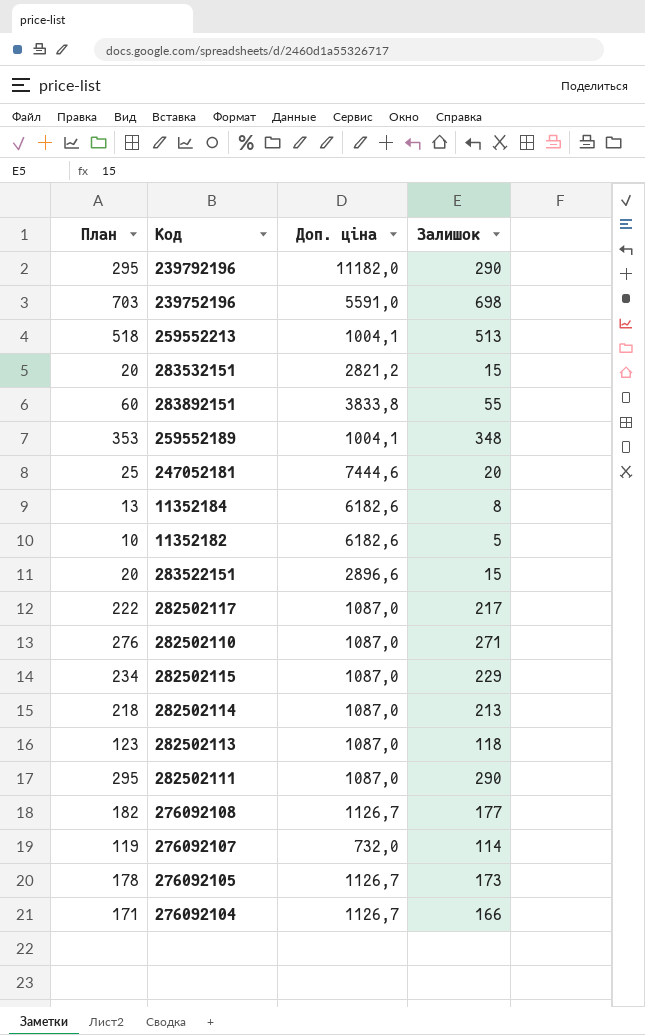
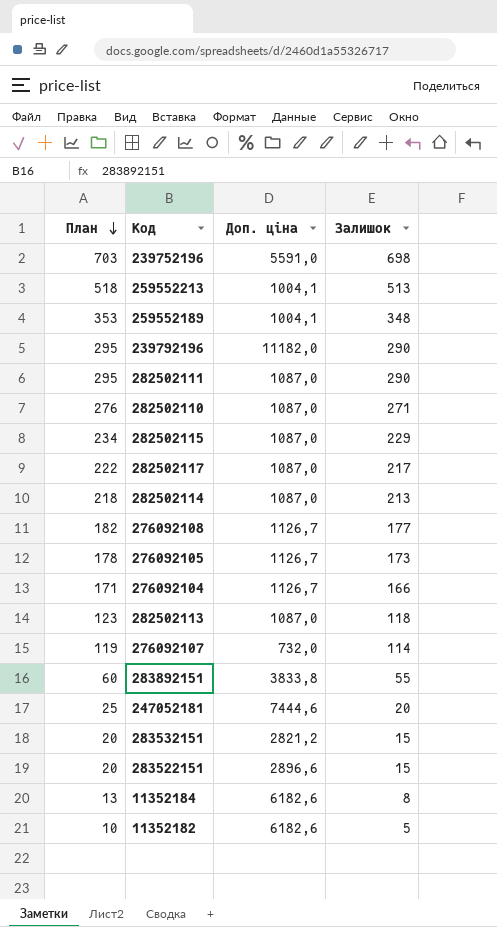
row order: none -> План descending

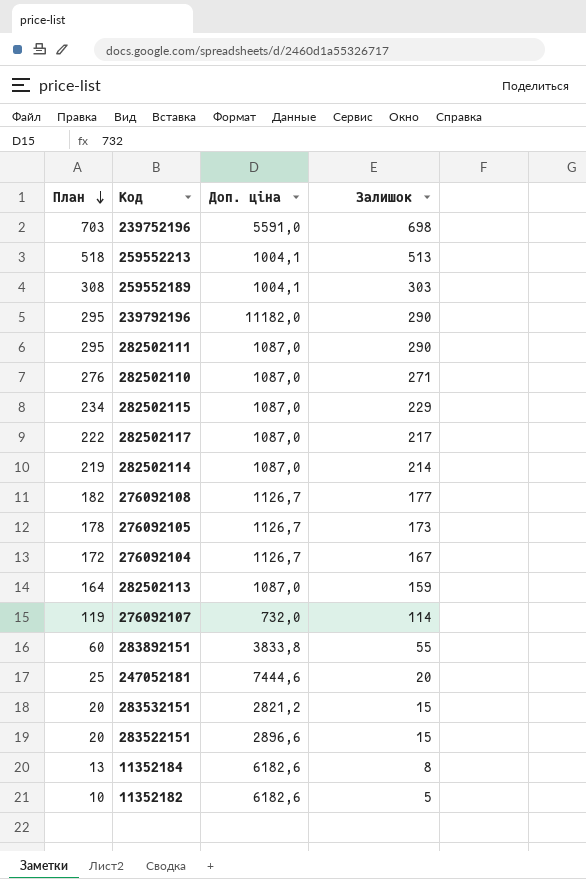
259552189 | План: 353 -> 308
259552189 | Залишок: 348 -> 303
282502114 | План: 218 -> 219
282502114 | Залишок: 213 -> 214
276092104 | План: 171 -> 172
276092104 | Залишок: 166 -> 167
282502113 | План: 123 -> 164
282502113 | Залишок: 118 -> 159

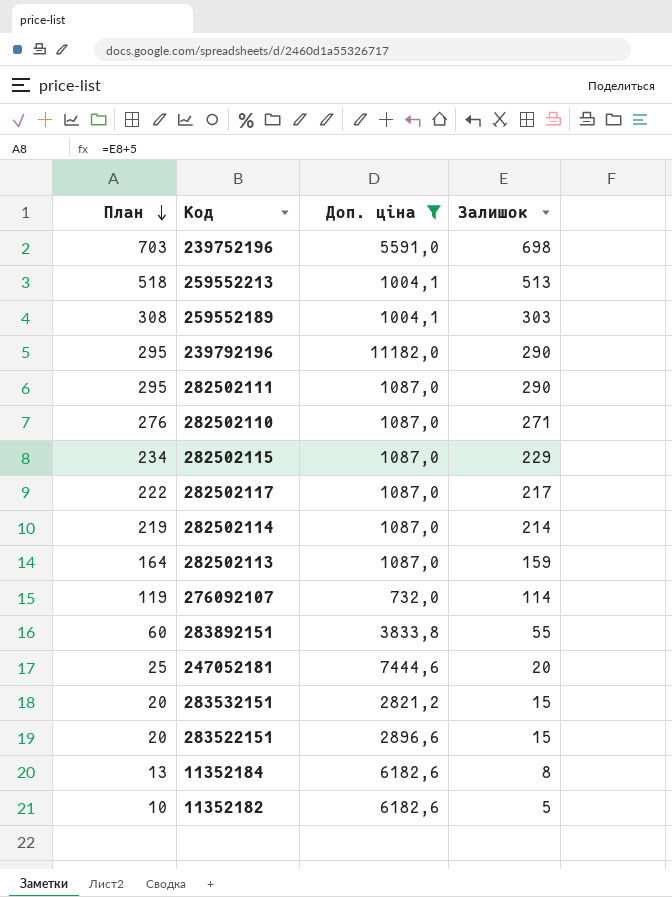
filter: none -> Доп. ціна != 1126,7

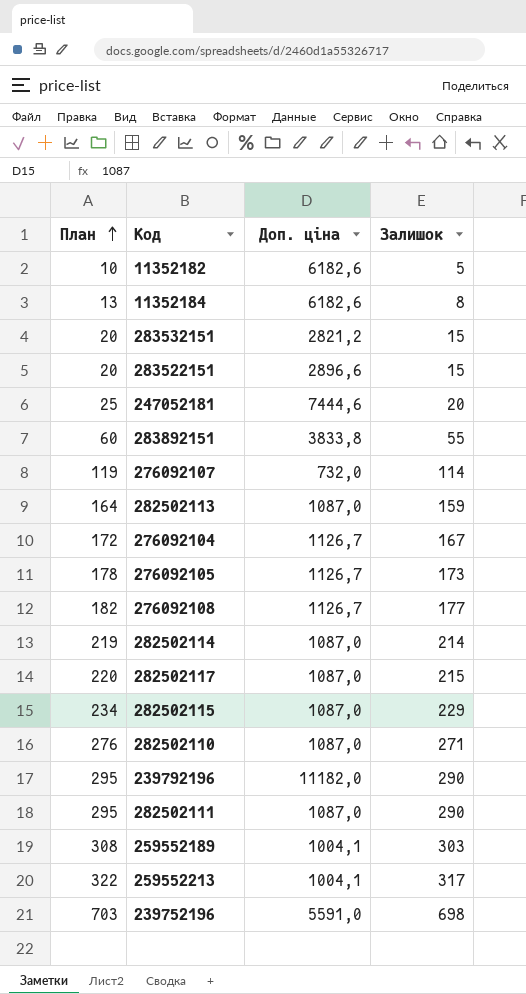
filter: Доп. ціна != 1126,7 -> none
row order: План descending -> План ascending
282502117 | План: 222 -> 220
282502117 | Залишок: 217 -> 215
259552213 | План: 518 -> 322
259552213 | Залишок: 513 -> 317

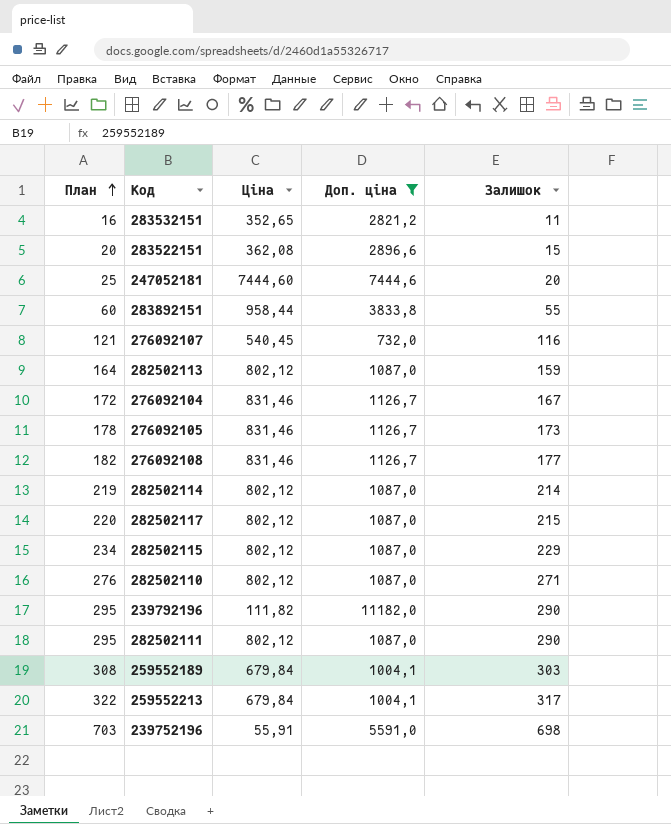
filter: none -> Доп. ціна != 6182,6
column Ціна | position: none -> 3
283532151 | План: 20 -> 16
283532151 | Залишок: 15 -> 11
276092107 | План: 119 -> 121
276092107 | Залишок: 114 -> 116

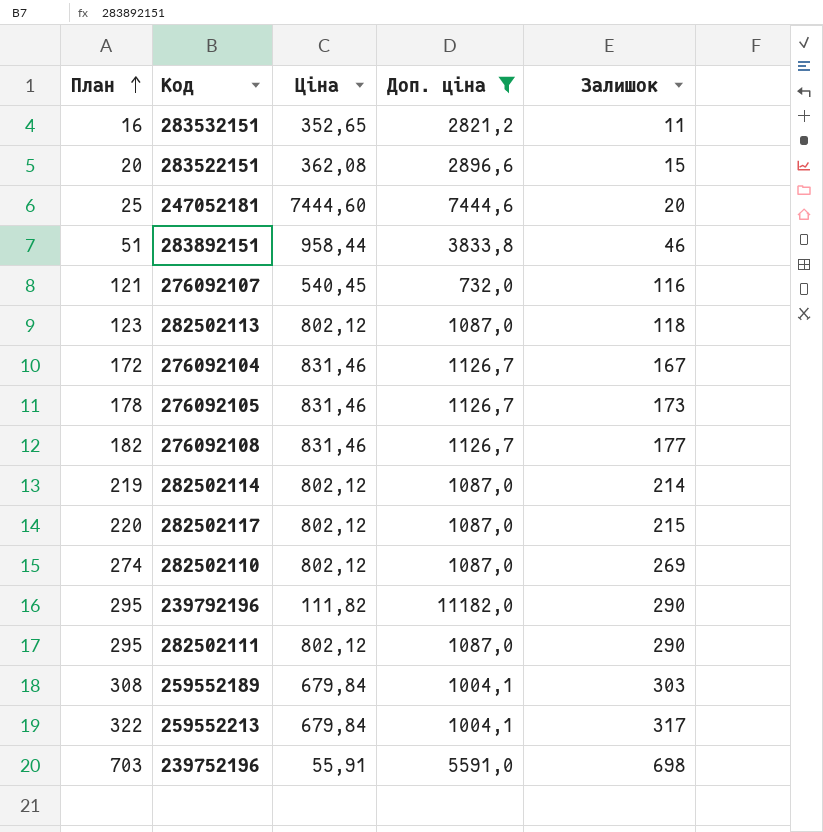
row 282502115: 234 | 802,12 | 1087,0 | 229 -> none
283892151 | План: 60 -> 51
283892151 | Залишок: 55 -> 46
282502113 | План: 164 -> 123
282502113 | Залишок: 159 -> 118
282502110 | План: 276 -> 274
282502110 | Залишок: 271 -> 269

